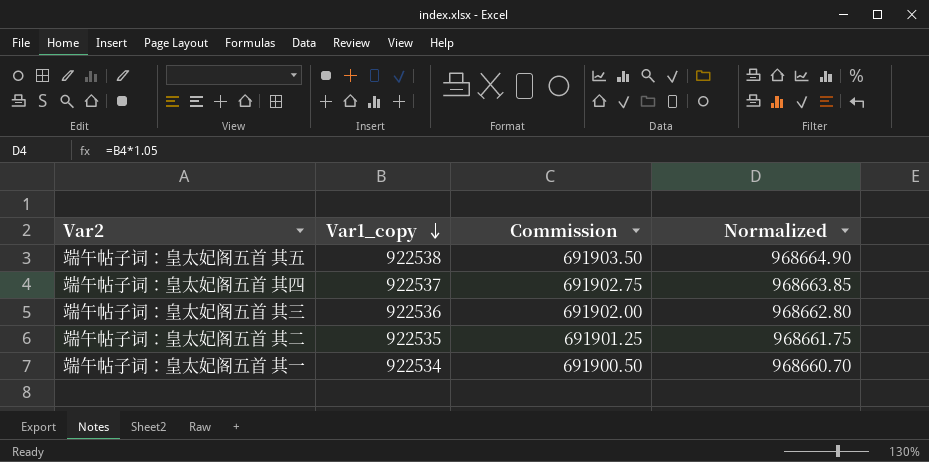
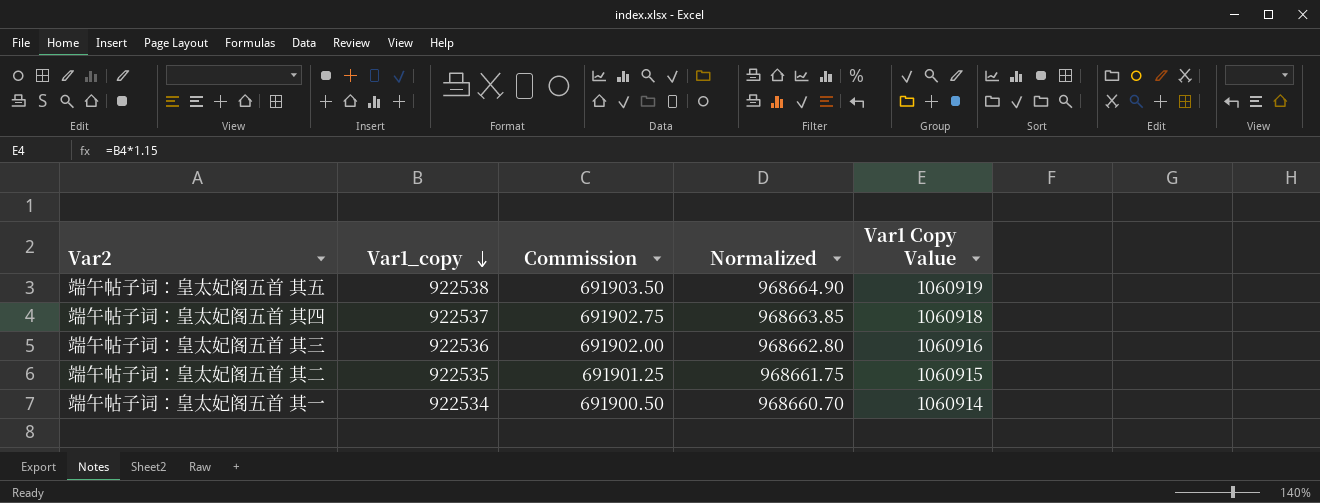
column Var1 Copy Value | formula: none -> [Var1_copy] * 1.15

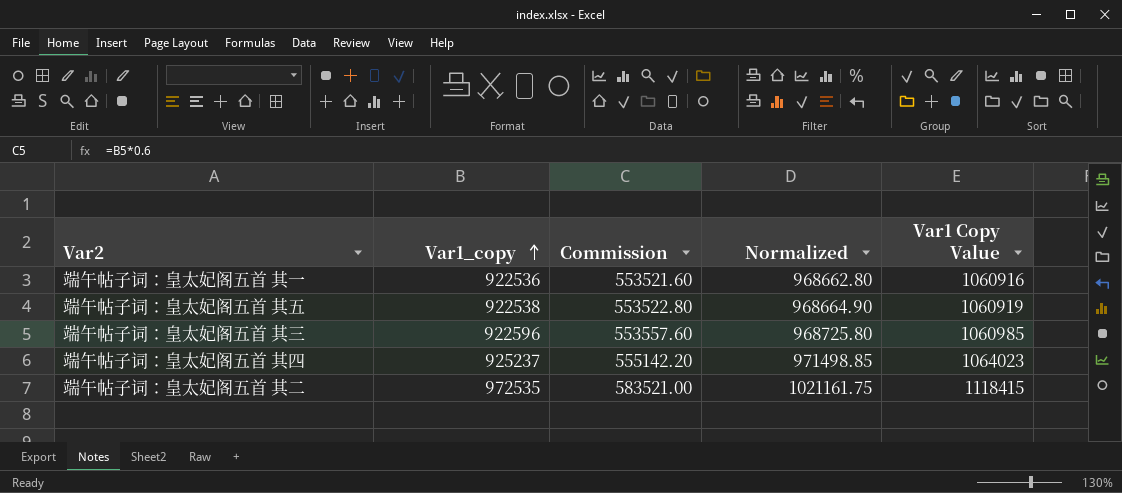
row order: Var1_copy descending -> Var1_copy ascending
column Commission | formula: [Var1_copy] * 0.75 -> [Var1_copy] * 0.6
端午帖子词：皇太妃阁五首 其一 | Var1_copy: 922534 -> 922536
端午帖子词：皇太妃阁五首 其一 | Normalized: 968660.70 -> 968662.80
端午帖子词：皇太妃阁五首 其一 | Var1 Copy Value: 1060914 -> 1060916
端午帖子词：皇太妃阁五首 其三 | Var1_copy: 922536 -> 922596
端午帖子词：皇太妃阁五首 其三 | Normalized: 968662.80 -> 968725.80
端午帖子词：皇太妃阁五首 其三 | Var1 Copy Value: 1060916 -> 1060985
端午帖子词：皇太妃阁五首 其四 | Var1_copy: 922537 -> 925237
端午帖子词：皇太妃阁五首 其四 | Normalized: 968663.85 -> 971498.85
端午帖子词：皇太妃阁五首 其四 | Var1 Copy Value: 1060918 -> 1064023
端午帖子词：皇太妃阁五首 其二 | Var1_copy: 922535 -> 972535
端午帖子词：皇太妃阁五首 其二 | Normalized: 968661.75 -> 1021161.75
端午帖子词：皇太妃阁五首 其二 | Var1 Copy Value: 1060915 -> 1118415

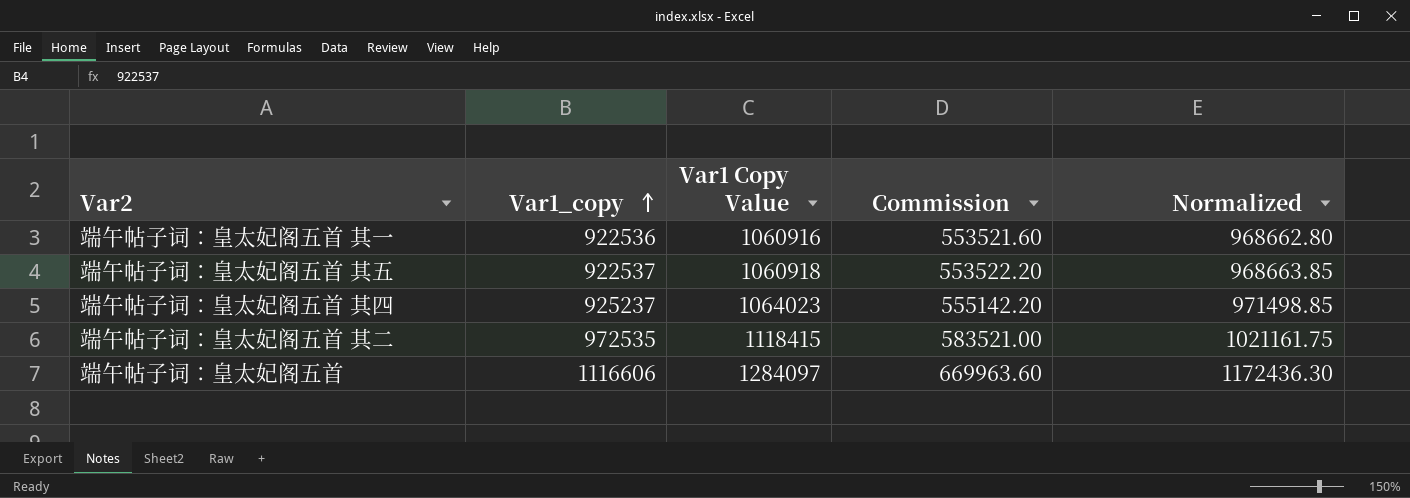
column Var1 Copy Value | position: 5 -> 3
row 端午帖子词：皇太妃阁五首 其三: 922596 | 553557.60 | 968725.80 | 1060985 -> none
端午帖子词：皇太妃阁五首 其五 | Var1_copy: 922538 -> 922537
端午帖子词：皇太妃阁五首 其五 | Var1 Copy Value: 1060919 -> 1060918
端午帖子词：皇太妃阁五首 其五 | Commission: 553522.80 -> 553522.20
端午帖子词：皇太妃阁五首 其五 | Normalized: 968664.90 -> 968663.85
row 端午帖子词：皇太妃阁五首: none -> 1116606 | 1284097 | 669963.60 | 1172436.30

